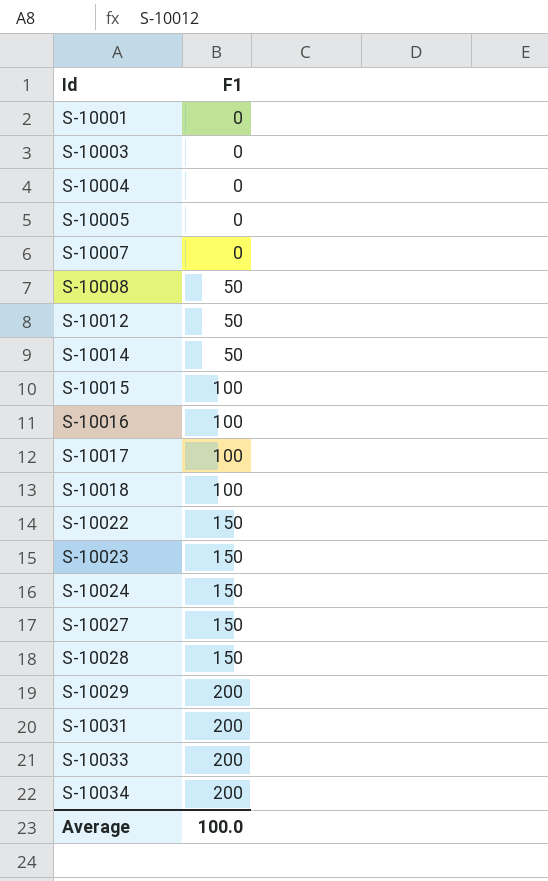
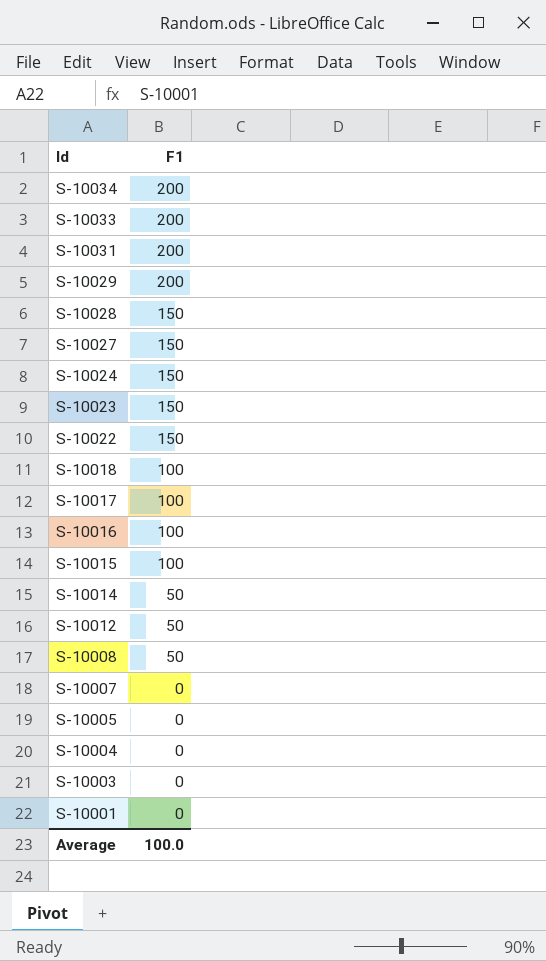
row order: Id ascending -> Id descending

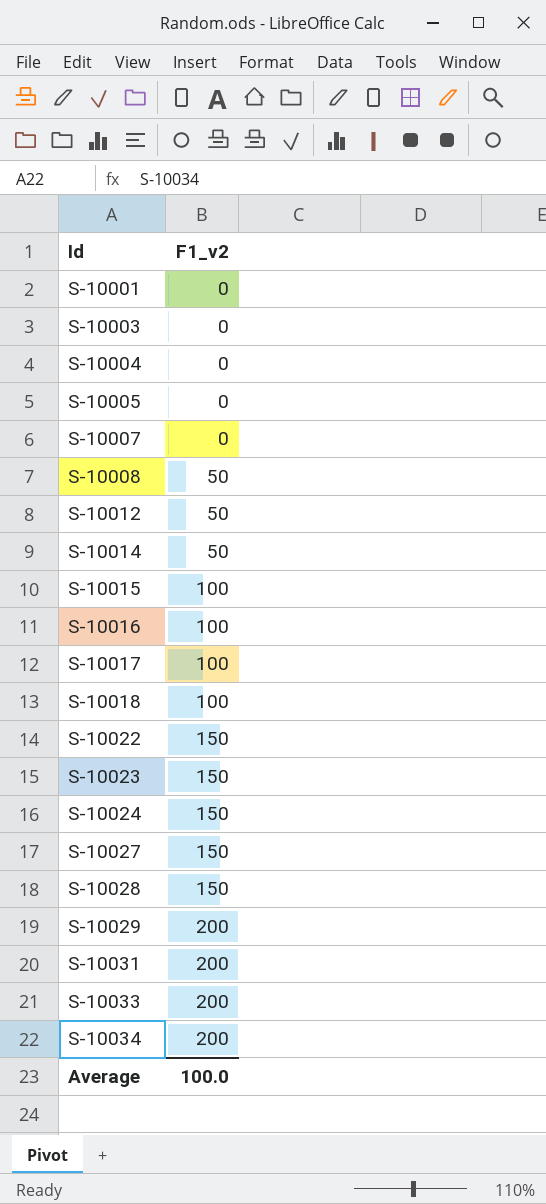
row order: Id descending -> Id ascending
column name: F1 -> F1_v2

